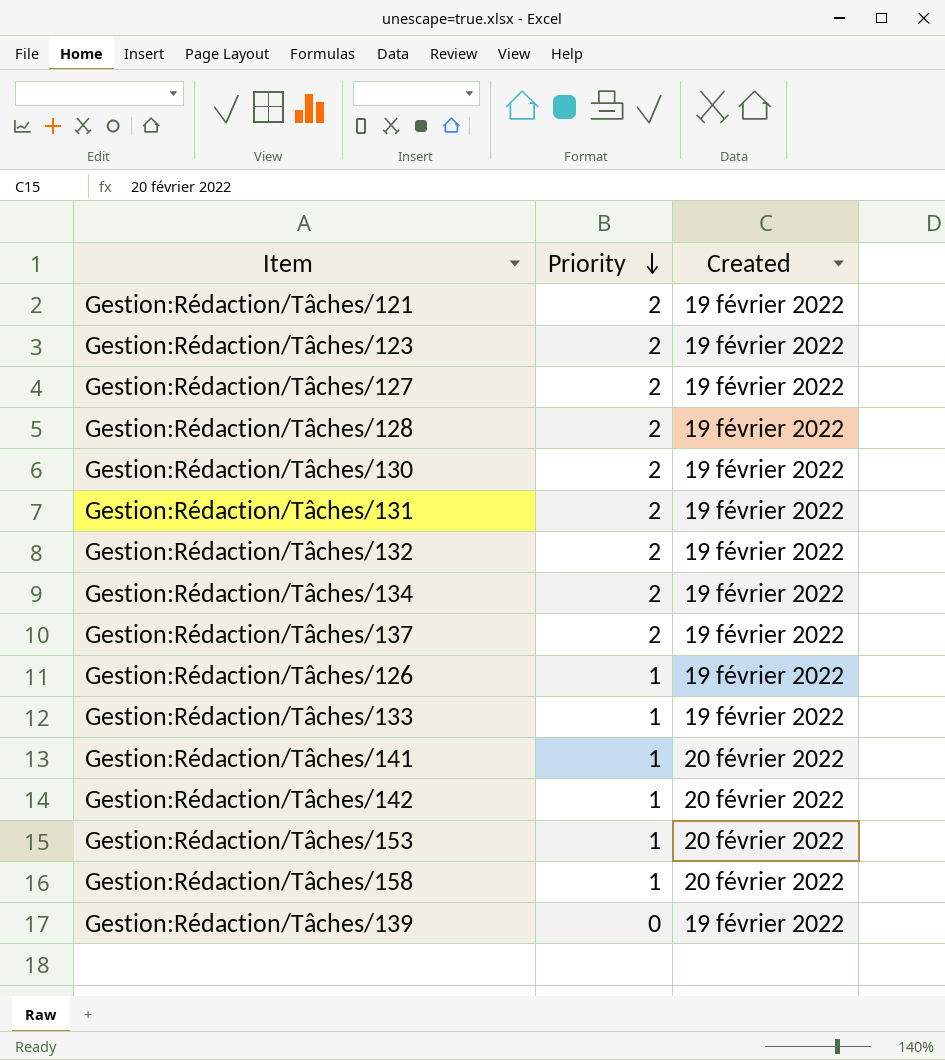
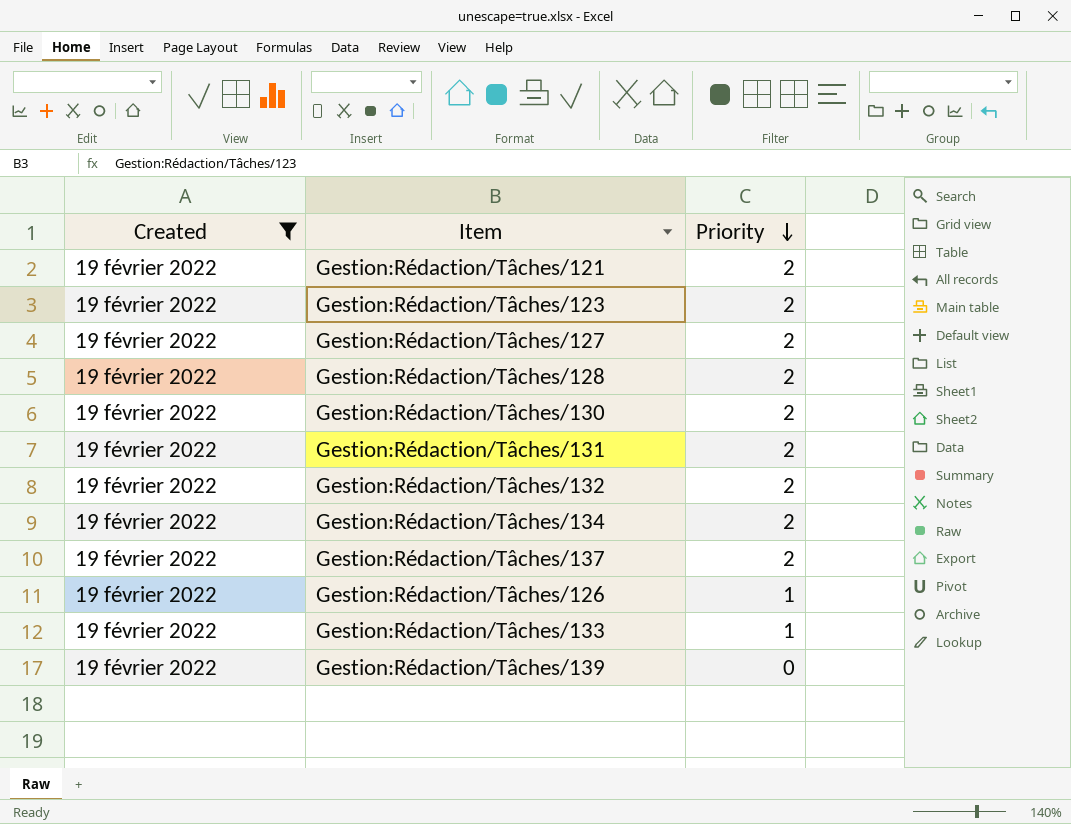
filter: none -> Created = 19 février 2022
column Created | position: 3 -> 1

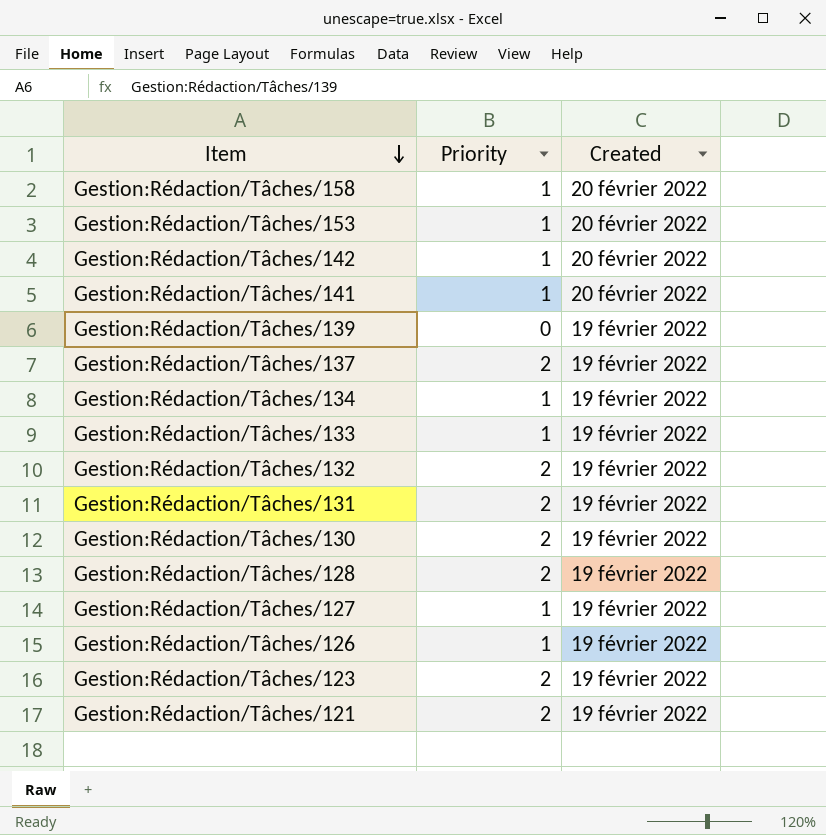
filter: Created = 19 février 2022 -> none
row order: Priority descending -> Item descending
column Created | position: 1 -> 3
Gestion:Rédaction/Tâches/134 | Priority: 2 -> 1
Gestion:Rédaction/Tâches/127 | Priority: 2 -> 1

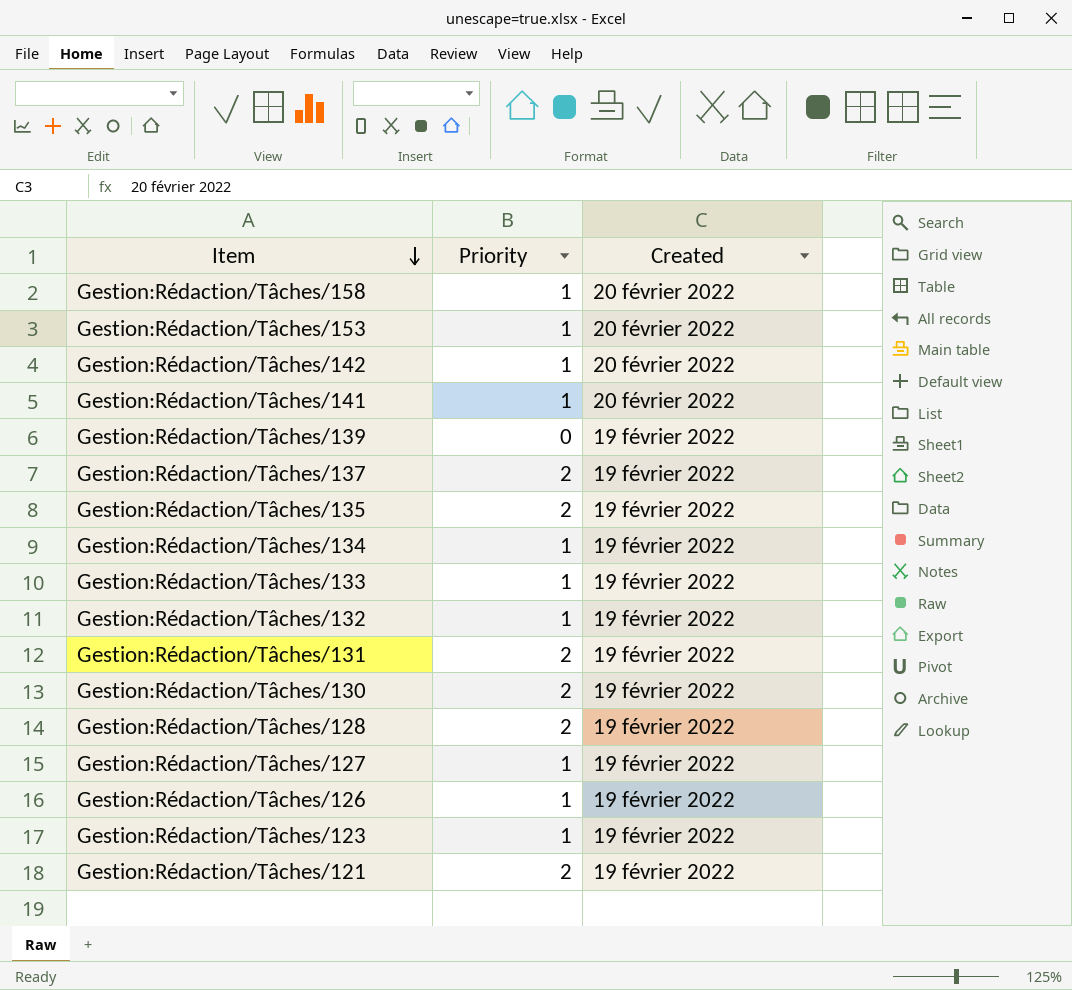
row Gestion:Rédaction/Tâches/135: none -> 2 | 19 février 2022
Gestion:Rédaction/Tâches/132 | Priority: 2 -> 1
Gestion:Rédaction/Tâches/123 | Priority: 2 -> 1

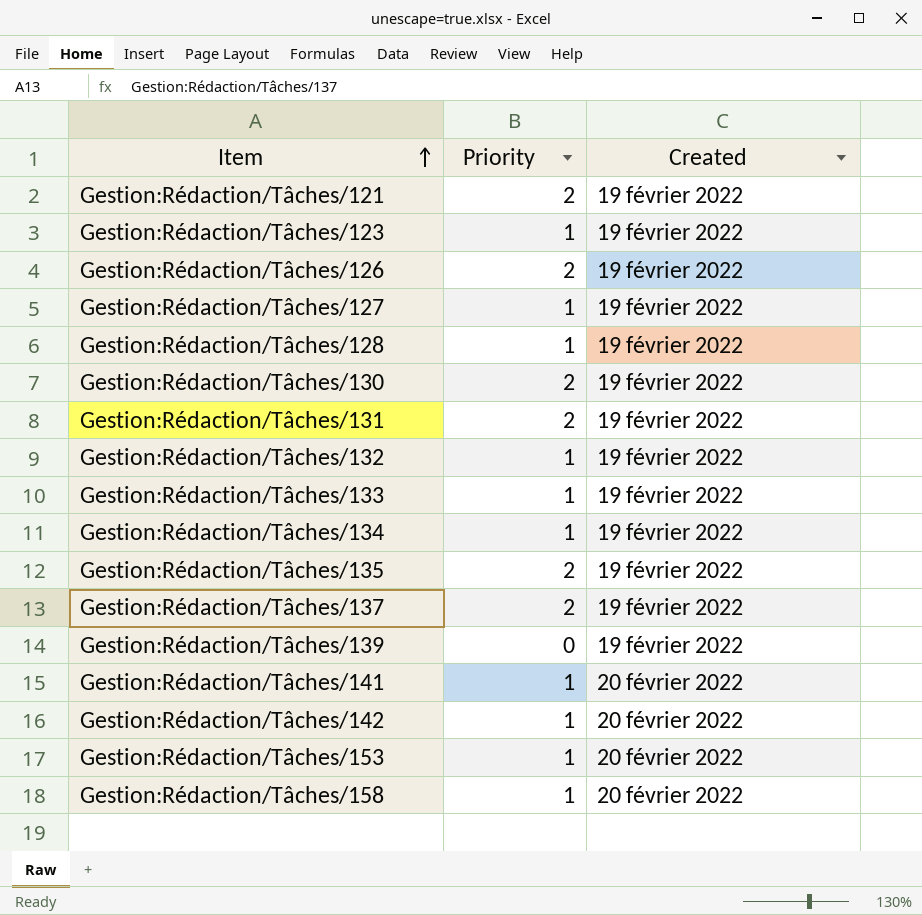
row order: Item descending -> Item ascending
Gestion:Rédaction/Tâches/126 | Priority: 1 -> 2
Gestion:Rédaction/Tâches/128 | Priority: 2 -> 1

